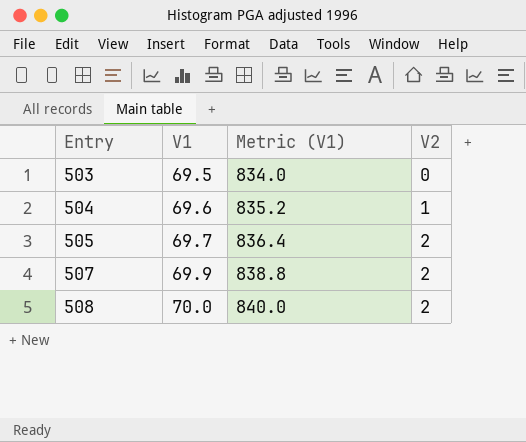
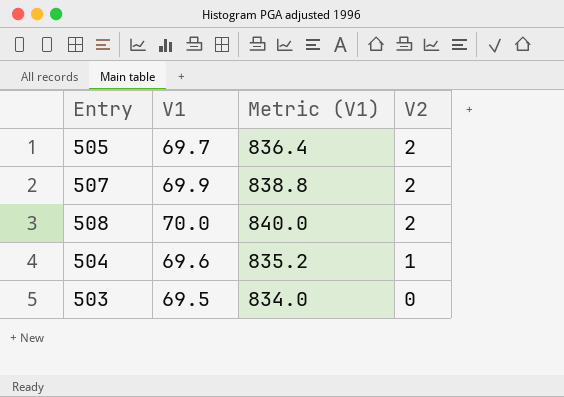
row order: Entry ascending -> V2 descending

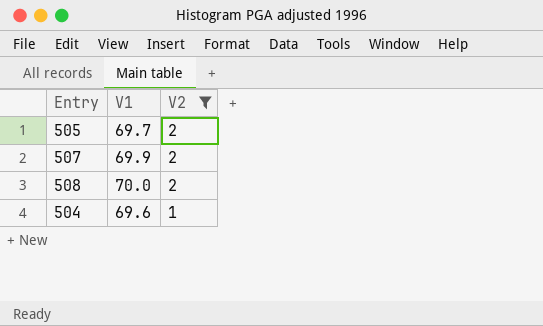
filter: none -> V2 != 0
column Metric (V1) | formula: [V1] * 12 -> none

